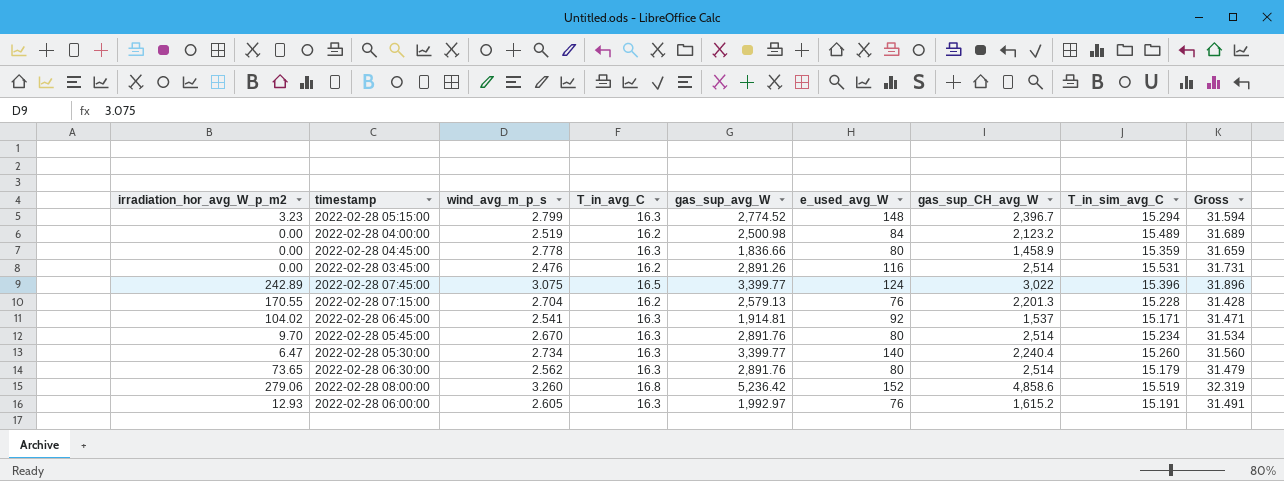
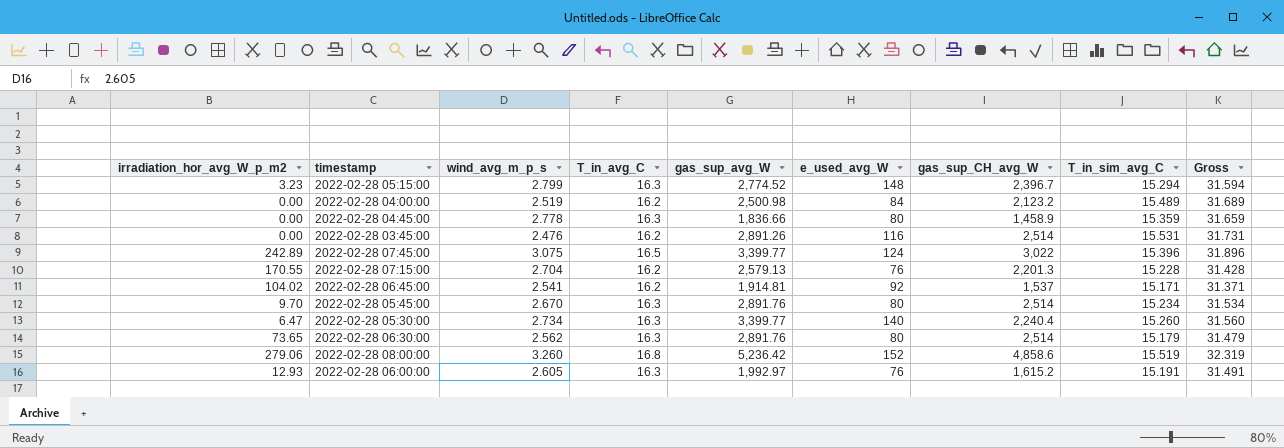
2022-02-28 06:45:00 | T_in_avg_C: 16.3 -> 16.2
2022-02-28 06:45:00 | Gross: 31.471 -> 31.371

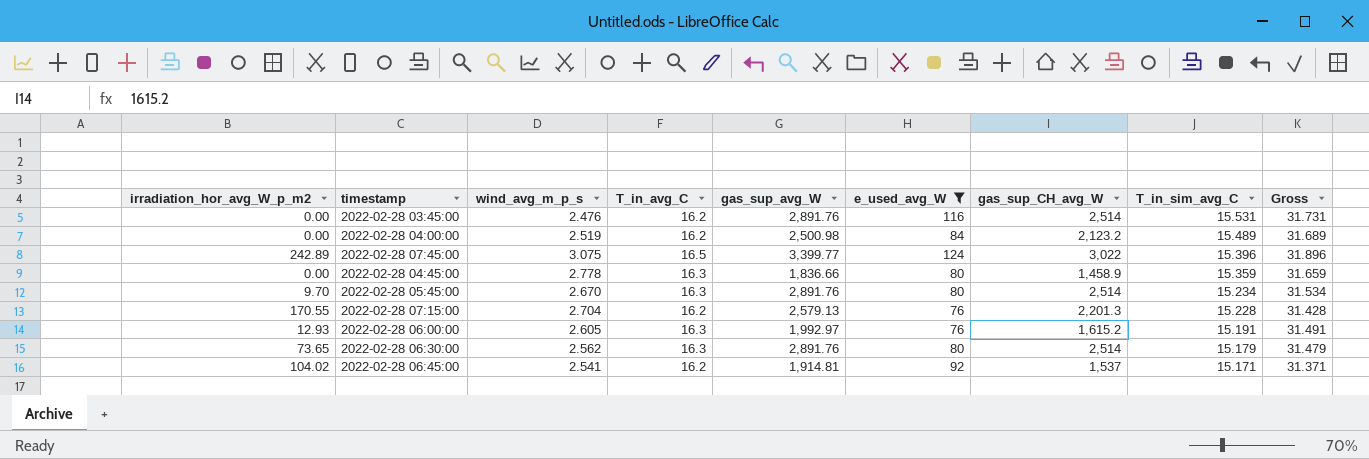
filter: none -> e_used_avg_W <= 124
row order: none -> T_in_sim_avg_C descending
2022-02-28 03:45:00 | gas_sup_avg_W: 2,891.26 -> 2,891.76

